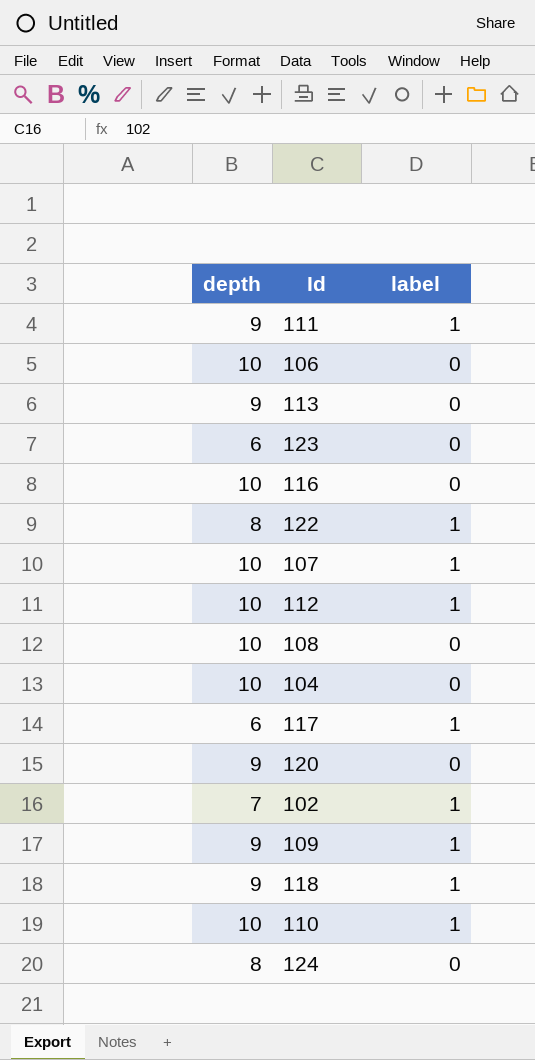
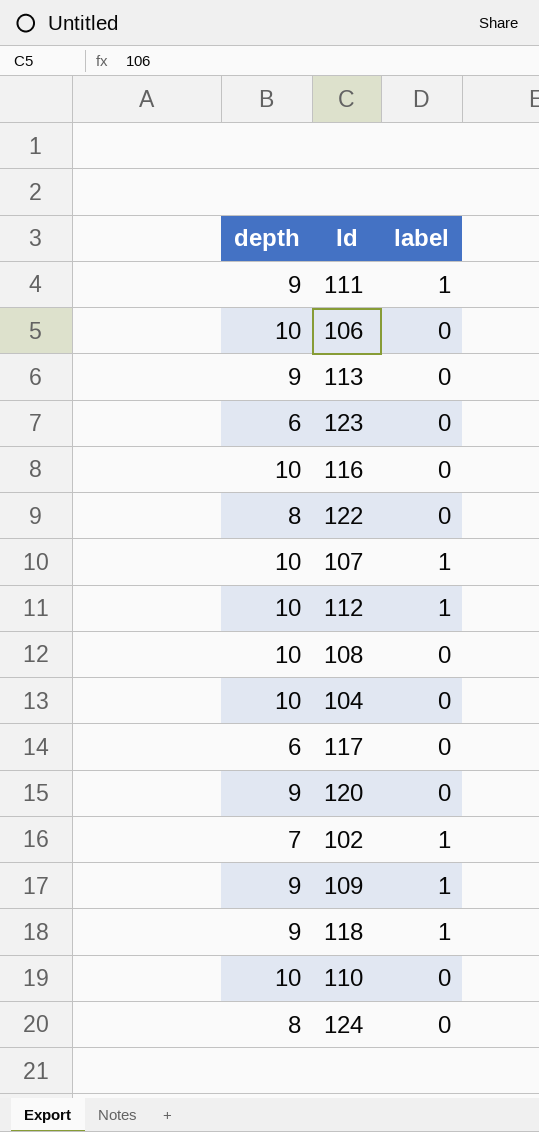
122 | label: 1 -> 0
117 | label: 1 -> 0
110 | label: 1 -> 0

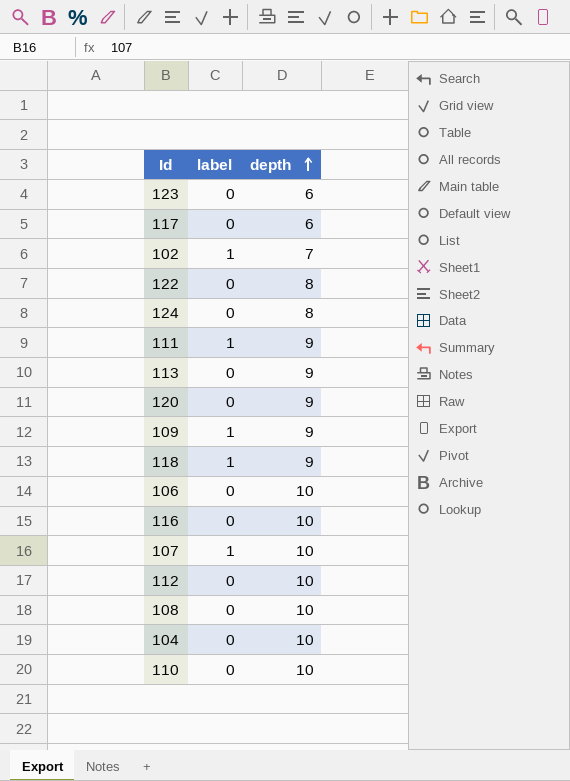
row order: none -> depth ascending
column depth | position: 1 -> 3
112 | label: 1 -> 0

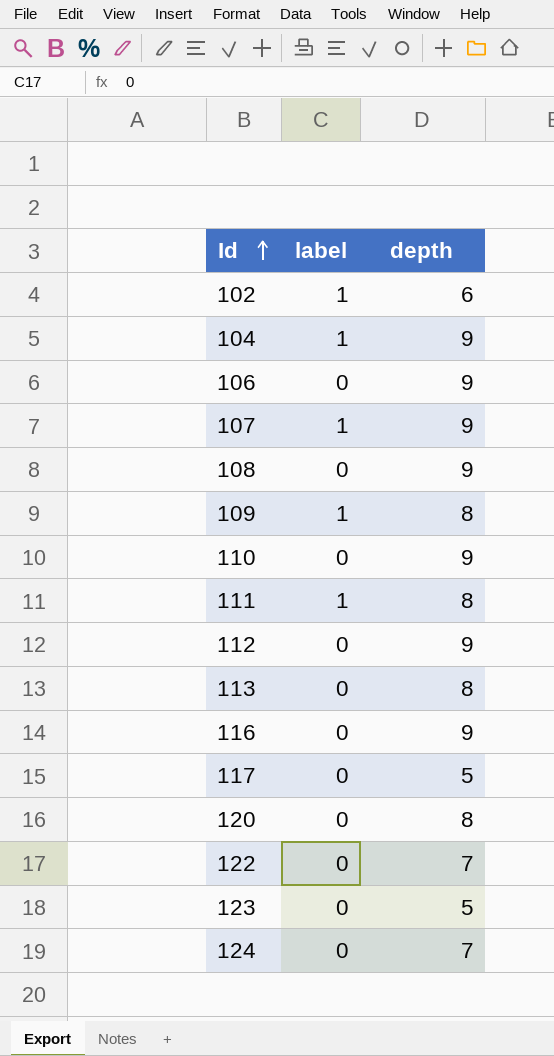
row order: depth ascending -> Id ascending
row 118: 1 | 9 -> none
102 | depth: 7 -> 6
104 | label: 0 -> 1
104 | depth: 10 -> 9
106 | depth: 10 -> 9
107 | depth: 10 -> 9
108 | depth: 10 -> 9
109 | depth: 9 -> 8
110 | depth: 10 -> 9
111 | depth: 9 -> 8
112 | depth: 10 -> 9
113 | depth: 9 -> 8
116 | depth: 10 -> 9
117 | depth: 6 -> 5
120 | depth: 9 -> 8
122 | depth: 8 -> 7
123 | depth: 6 -> 5
124 | depth: 8 -> 7

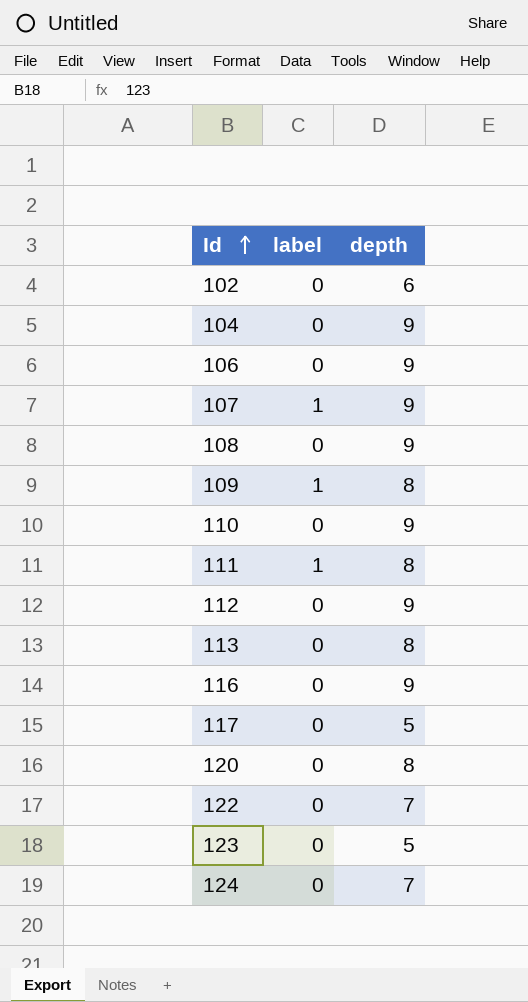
102 | label: 1 -> 0
104 | label: 1 -> 0

